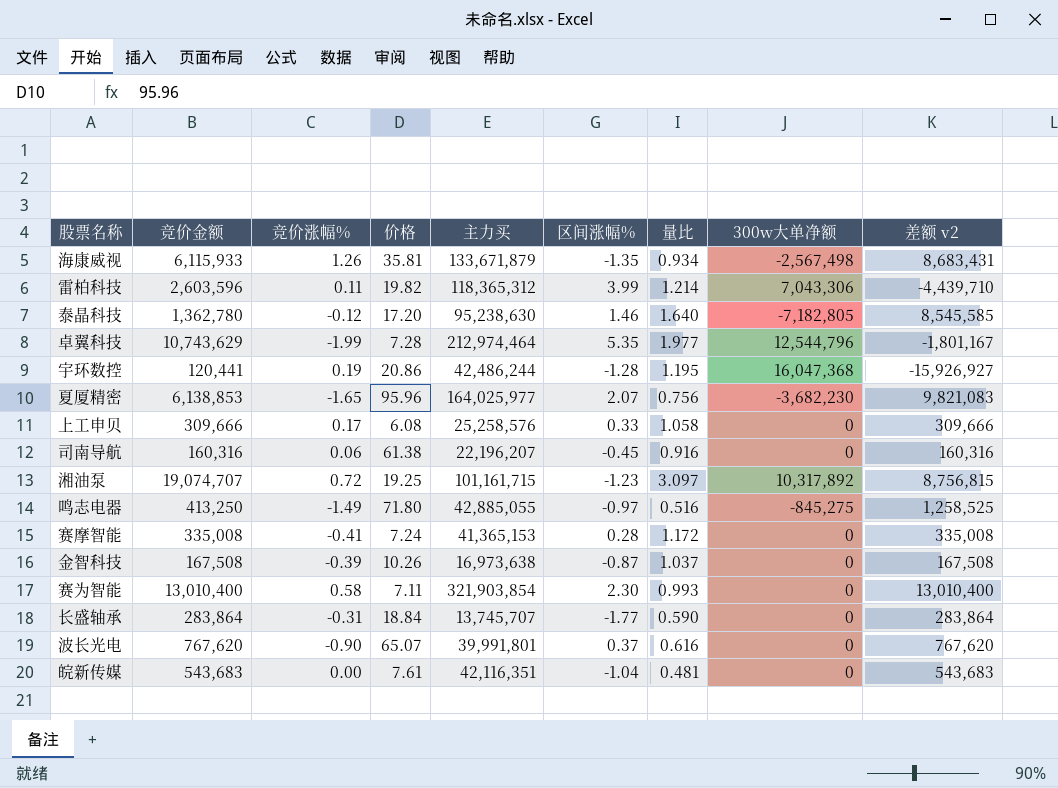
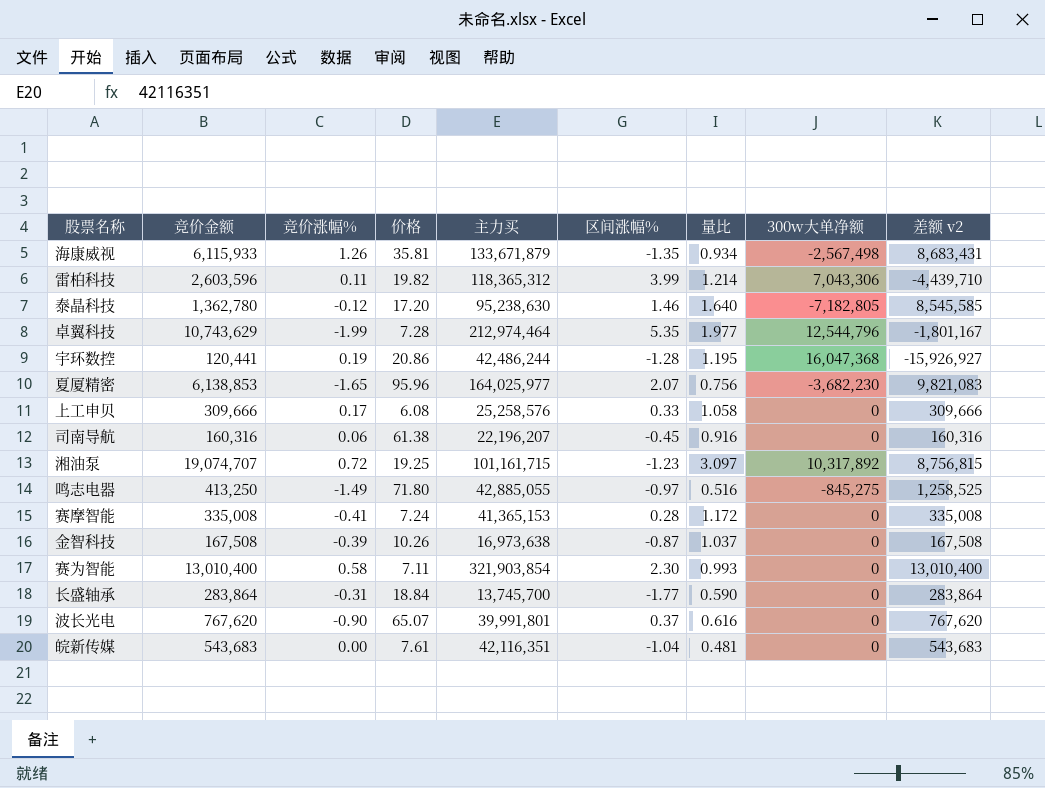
长盛轴承 | 主力买: 13,745,707 -> 13,745,700

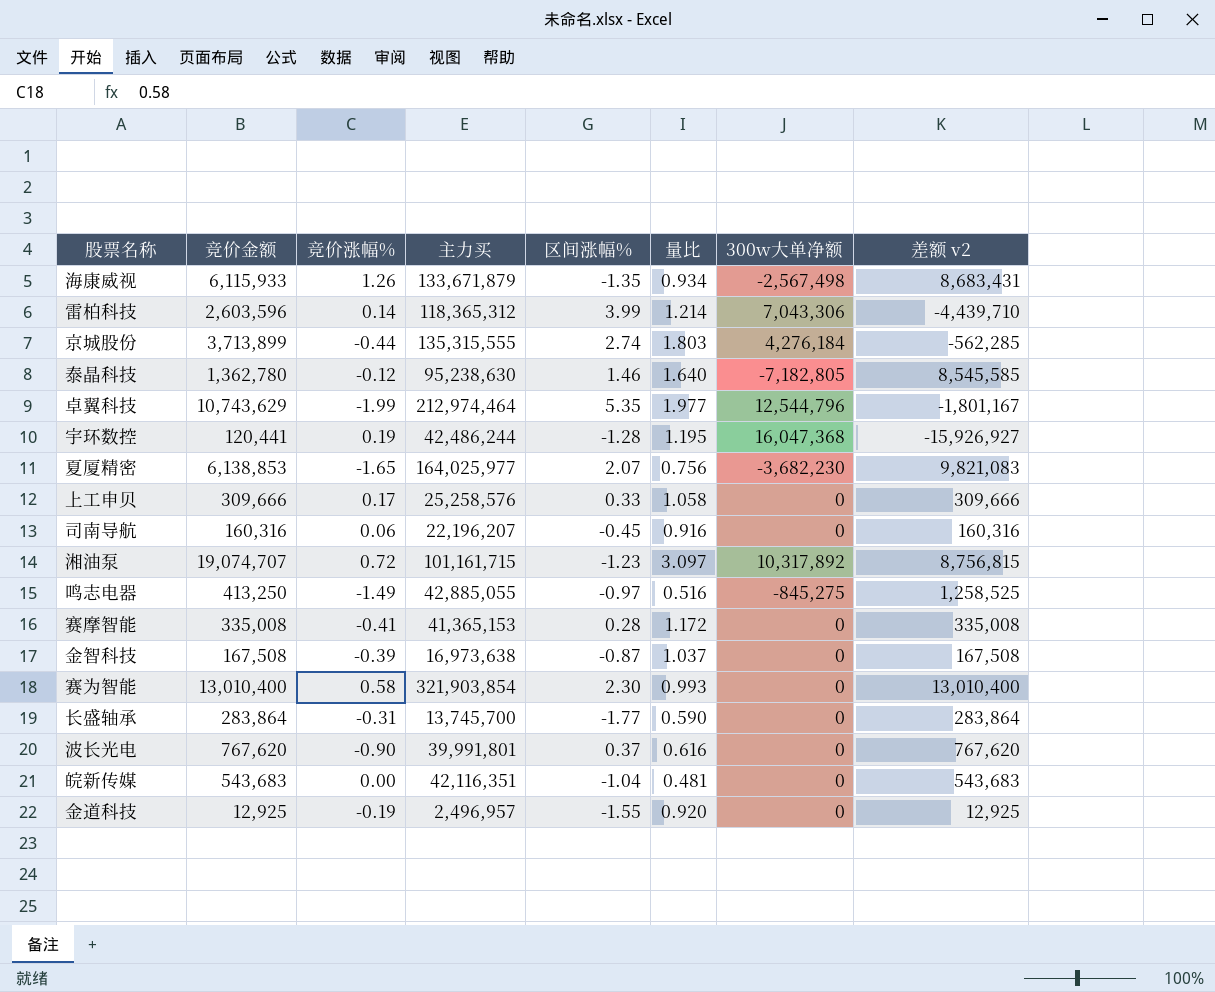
column 价格 | position: 4 -> none
雷柏科技 | 竞价涨幅%: 0.11 -> 0.14
row 京城股份: none -> 3,713,899 | -0.44 | 135,315,555 | 2.74 | 1.803 | 4,276,184 | -562,285
row 金道科技: none -> 12,925 | -0.19 | 2,496,957 | -1.55 | 0.920 | 0 | 12,925

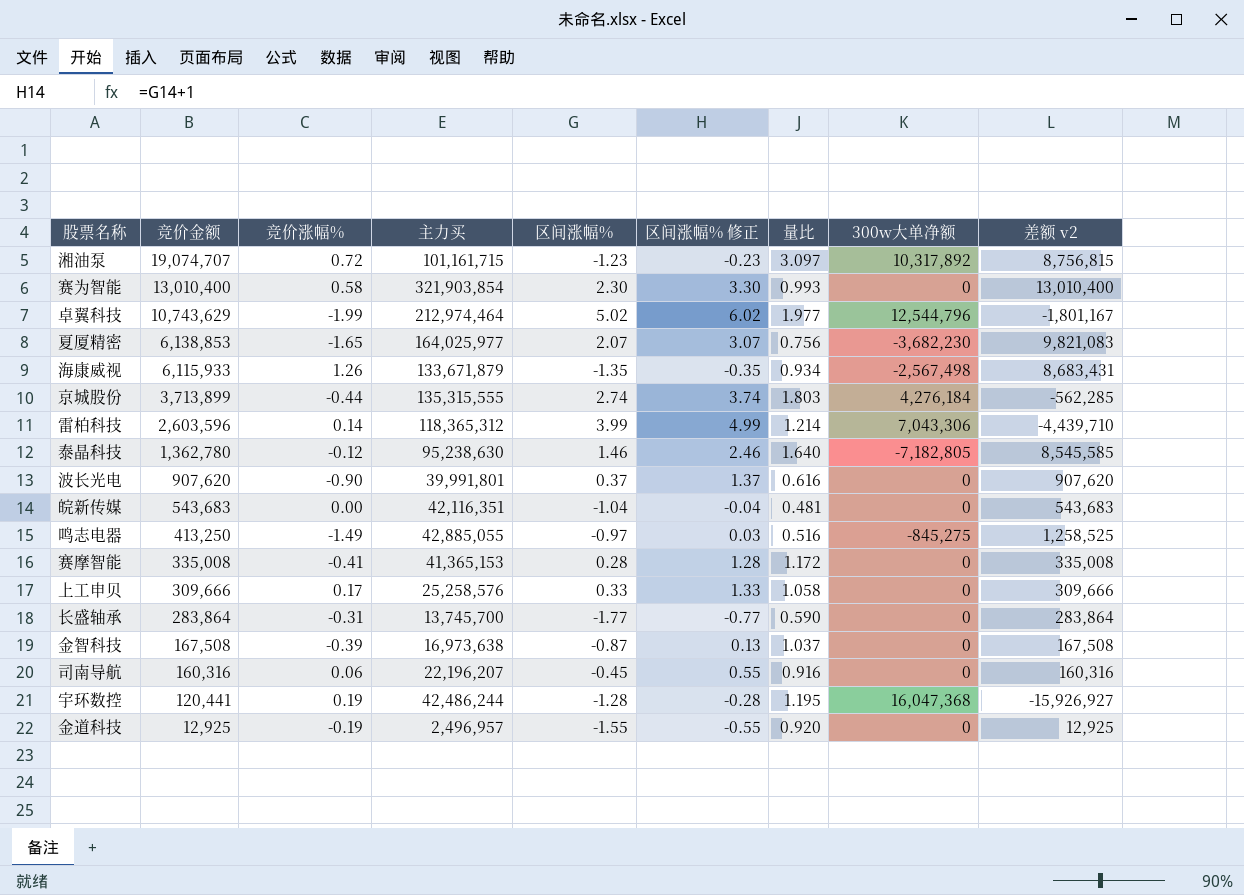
row order: none -> 竞价金额 descending
column 区间涨幅% 修正 | formula: none -> [区间涨幅%] + 1
卓翼科技 | 区间涨幅%: 5.35 -> 5.02
波长光电 | 竞价金额: 767,620 -> 907,620
波长光电 | 差额 v2: 767,620 -> 907,620

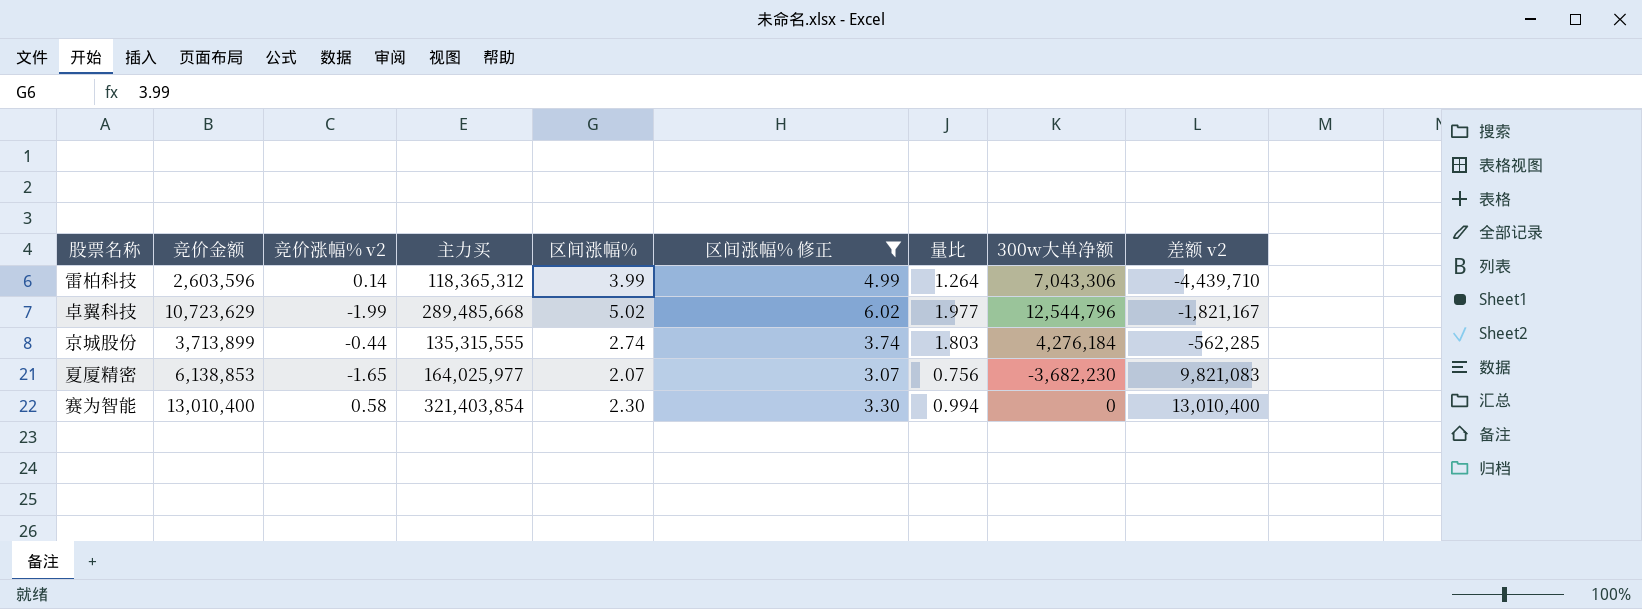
filter: none -> 区间涨幅% 修正 >= 3.07
row order: 竞价金额 descending -> 差额 v2 ascending
column name: 竞价涨幅% -> 竞价涨幅% v2
雷柏科技 | 量比: 1.214 -> 1.264
卓翼科技 | 竞价金额: 10,743,629 -> 10,723,629
卓翼科技 | 主力买: 212,974,464 -> 289,485,668
卓翼科技 | 差额 v2: -1,801,167 -> -1,821,167
赛为智能 | 主力买: 321,903,854 -> 321,403,854
赛为智能 | 量比: 0.993 -> 0.994

